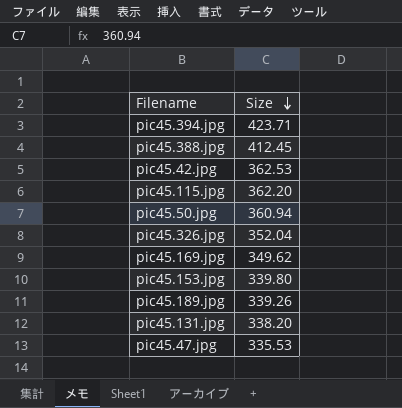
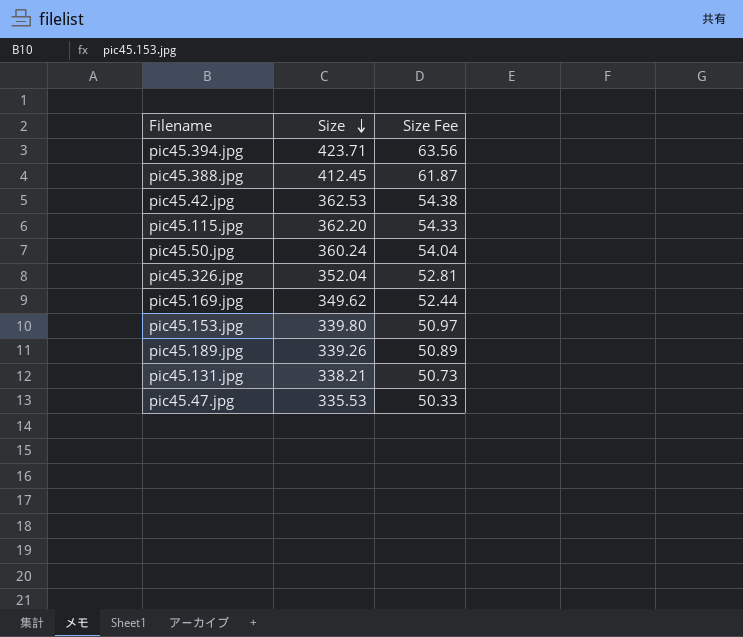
column Size Fee | formula: none -> [Size] * 0.15
pic45.50.jpg | Size: 360.94 -> 360.24
pic45.131.jpg | Size: 338.20 -> 338.21

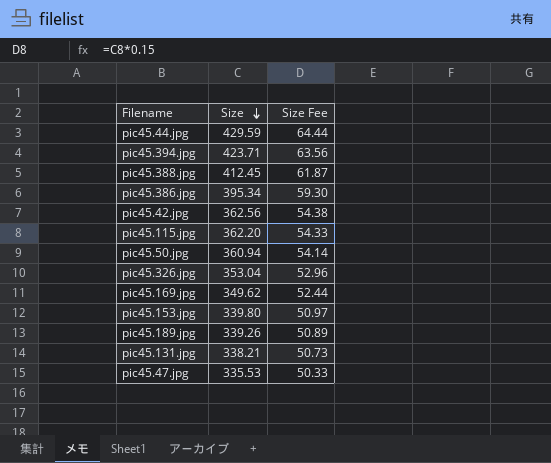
row pic45.44.jpg: none -> 429.59 | 64.44
row pic45.386.jpg: none -> 395.34 | 59.30
pic45.42.jpg | Size: 362.53 -> 362.56
pic45.50.jpg | Size: 360.24 -> 360.94
pic45.50.jpg | Size Fee: 54.04 -> 54.14
pic45.326.jpg | Size: 352.04 -> 353.04
pic45.326.jpg | Size Fee: 52.81 -> 52.96

